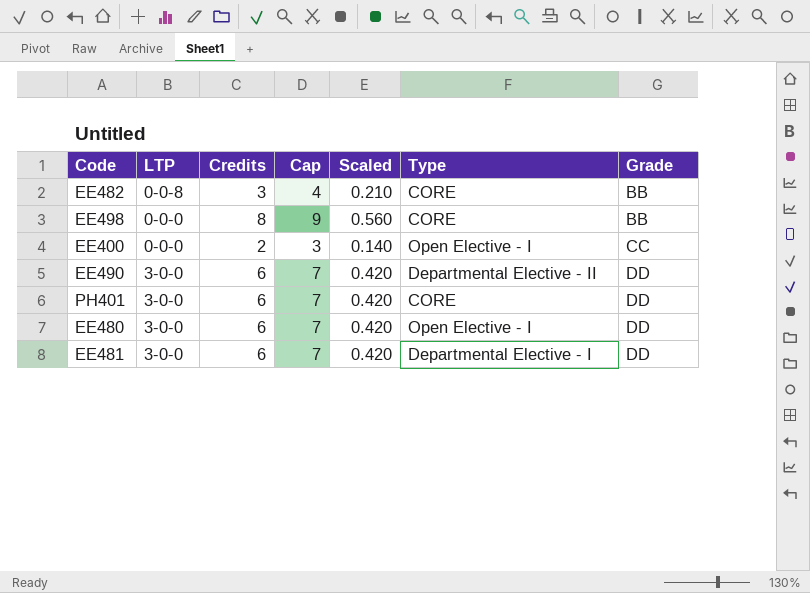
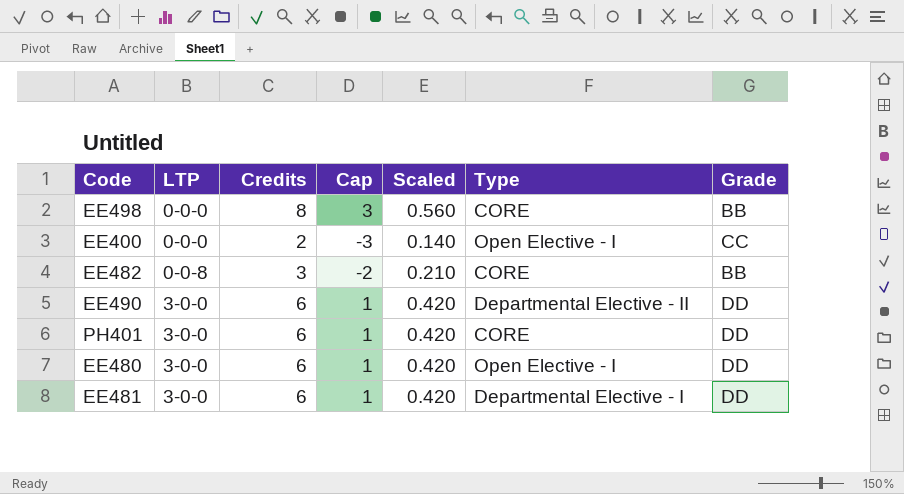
row order: Grade ascending -> LTP ascending
column Cap | formula: [Credits] + 1 -> [Credits] - 5

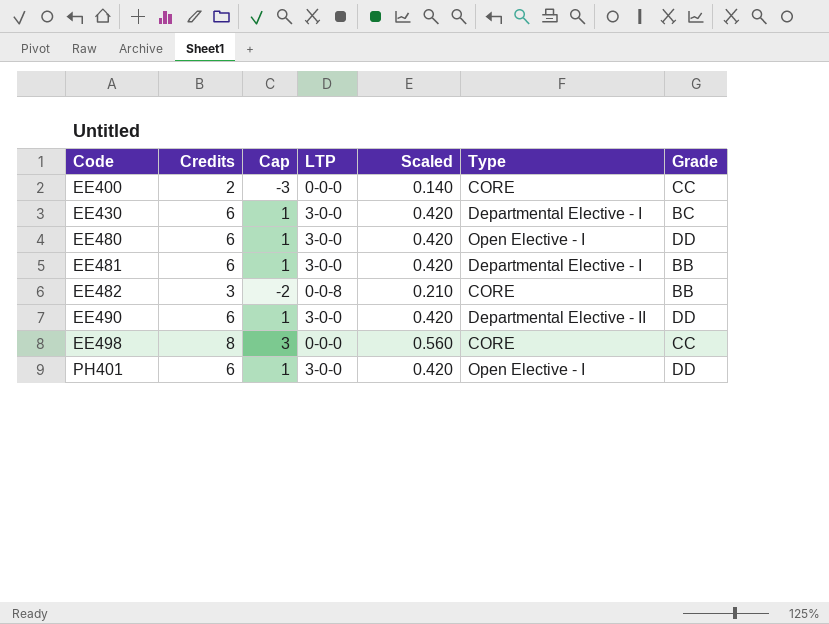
row order: LTP ascending -> Code ascending
column LTP | position: 2 -> 4
EE400 | Type: Open Elective - I -> CORE
row EE430: none -> 6 | 1 | 3-0-0 | 0.420 | Departmental Elective - I | BC
EE481 | Grade: DD -> BB
EE498 | Grade: BB -> CC
PH401 | Type: CORE -> Open Elective - I

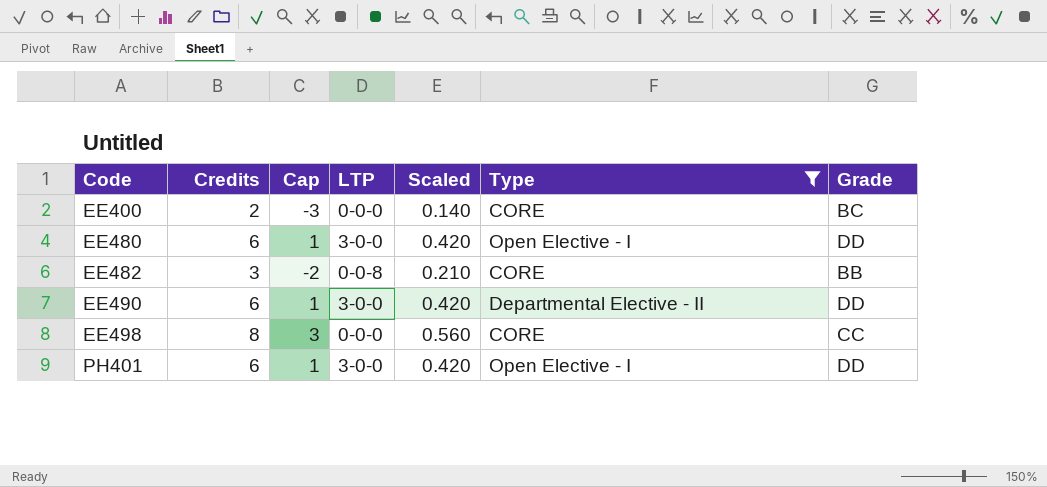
filter: none -> Type != Departmental Elective - I
EE400 | Grade: CC -> BC

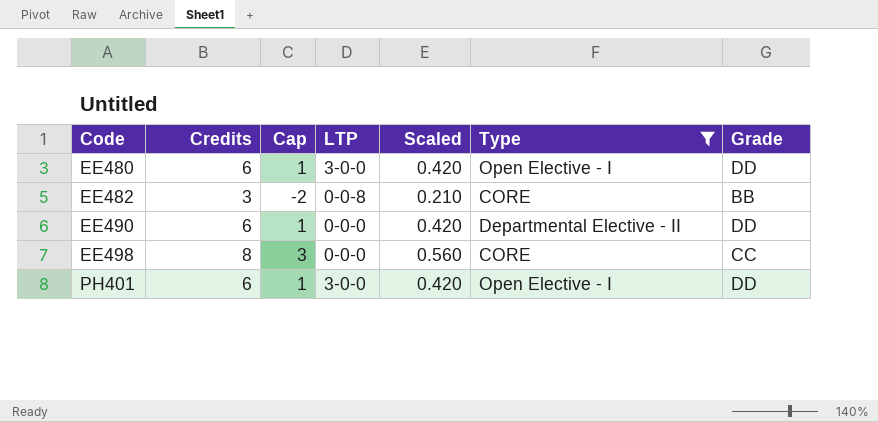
row EE400: 2 | -3 | 0-0-0 | 0.140 | CORE | BC -> none
EE490 | LTP: 3-0-0 -> 0-0-0

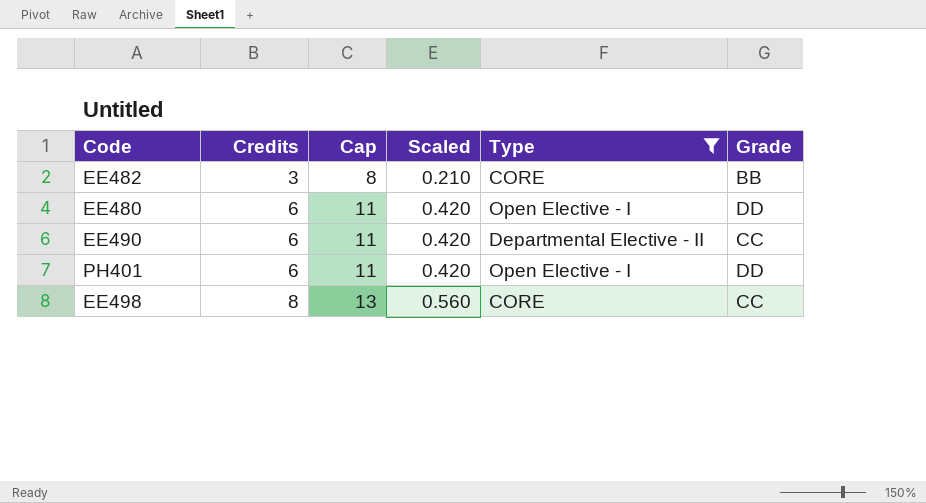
row order: Code ascending -> Credits ascending
column LTP | position: 4 -> none
column Cap | formula: [Credits] - 5 -> [Credits] + 5
EE490 | Grade: DD -> CC

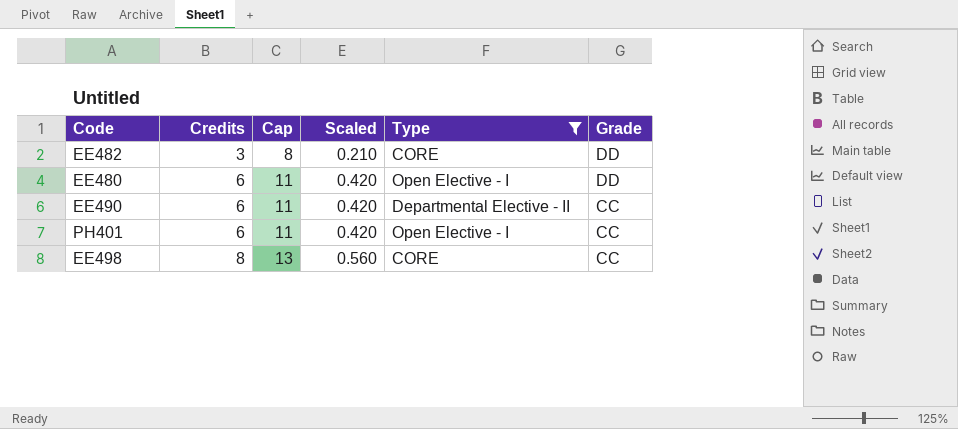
EE482 | Grade: BB -> DD
PH401 | Grade: DD -> CC

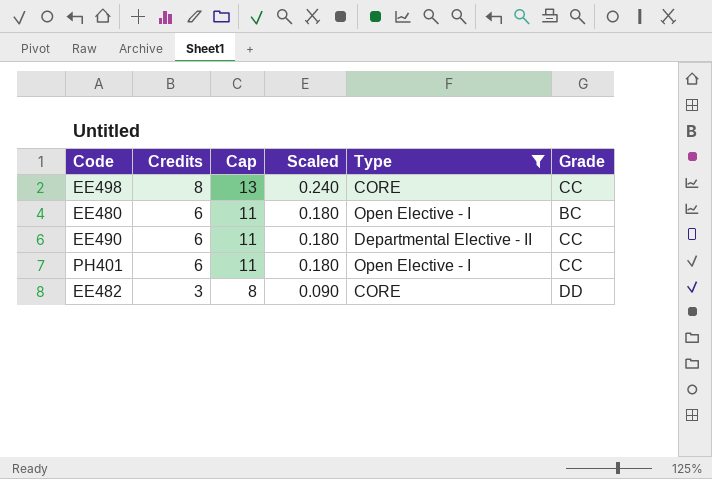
row order: Credits ascending -> Credits descending
column Scaled | formula: [Credits] * 0.07 -> [Credits] * 0.03
EE480 | Grade: DD -> BC

